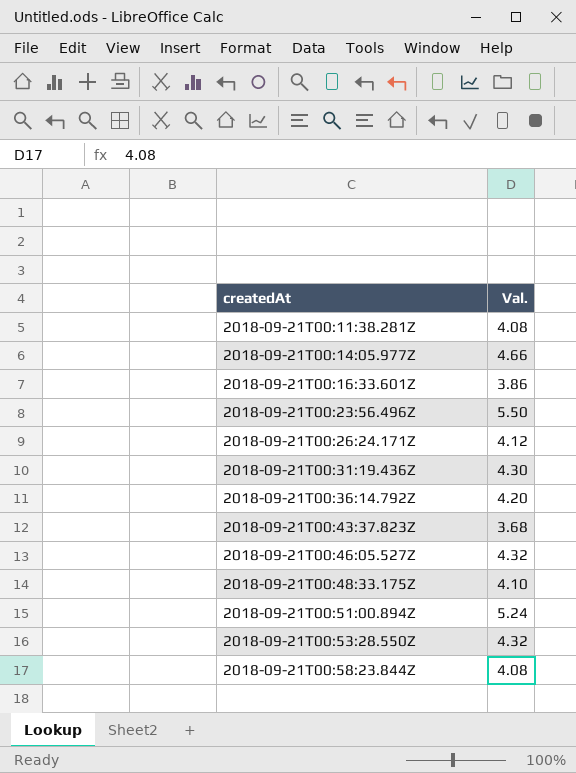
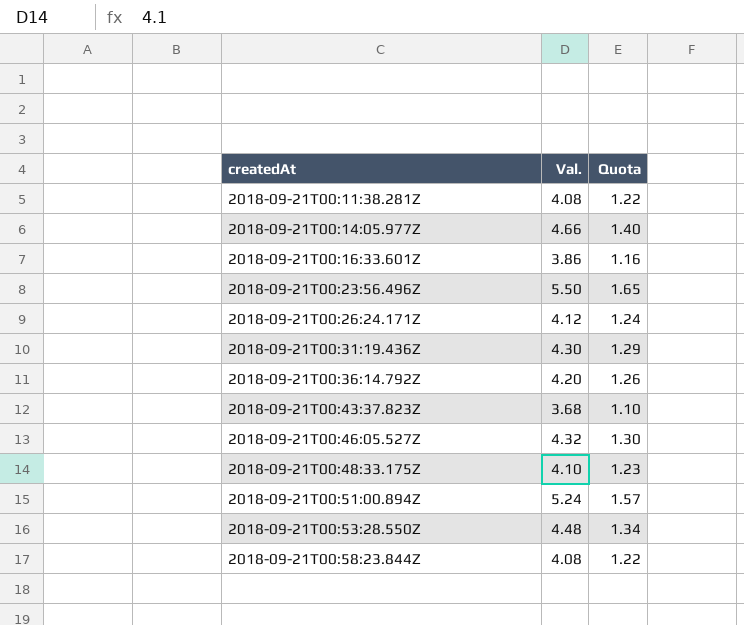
column Quota | formula: none -> [Val.] * 0.3
2018-09-21T00:53:28.550Z | Val.: 4.32 -> 4.48

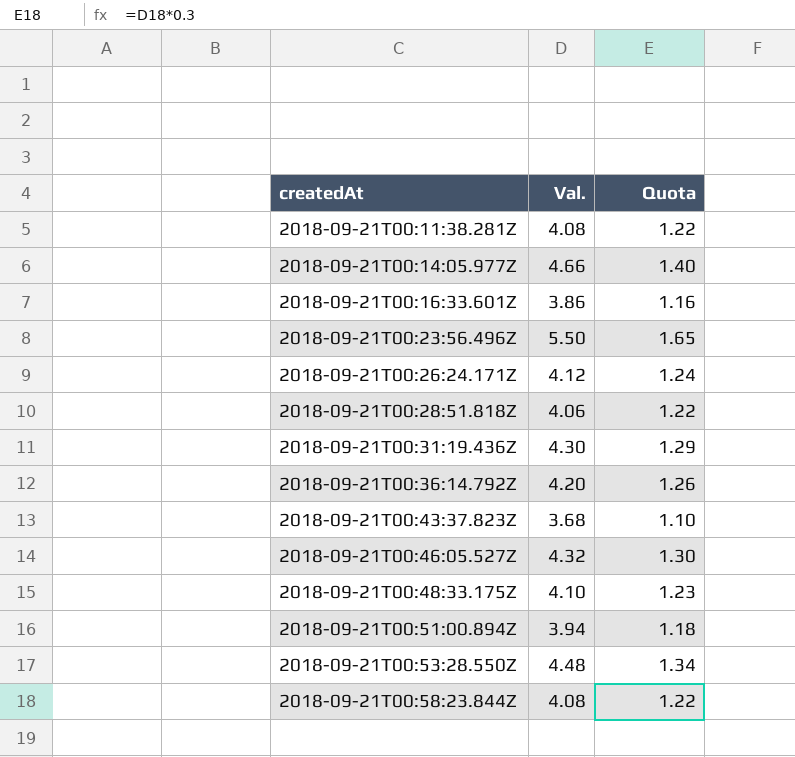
row 2018-09-21T00:28:51.818Z: none -> 4.06 | 1.22
2018-09-21T00:51:00.894Z | Val.: 5.24 -> 3.94
2018-09-21T00:51:00.894Z | Quota: 1.57 -> 1.18

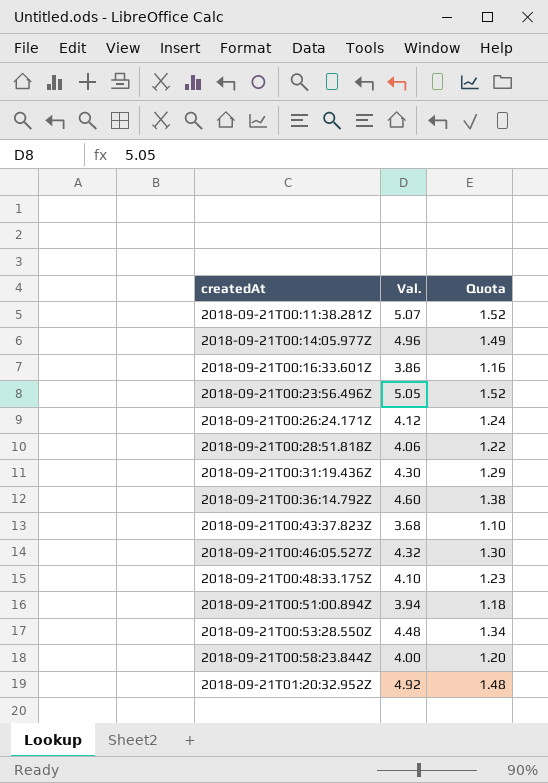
2018-09-21T00:11:38.281Z | Val.: 4.08 -> 5.07
2018-09-21T00:11:38.281Z | Quota: 1.22 -> 1.52
2018-09-21T00:14:05.977Z | Val.: 4.66 -> 4.96
2018-09-21T00:14:05.977Z | Quota: 1.40 -> 1.49
2018-09-21T00:23:56.496Z | Val.: 5.50 -> 5.05
2018-09-21T00:23:56.496Z | Quota: 1.65 -> 1.52
2018-09-21T00:36:14.792Z | Val.: 4.20 -> 4.60
2018-09-21T00:36:14.792Z | Quota: 1.26 -> 1.38
2018-09-21T00:58:23.844Z | Val.: 4.08 -> 4.00
2018-09-21T00:58:23.844Z | Quota: 1.22 -> 1.20
row 2018-09-21T01:20:32.952Z: none -> 4.92 | 1.48

